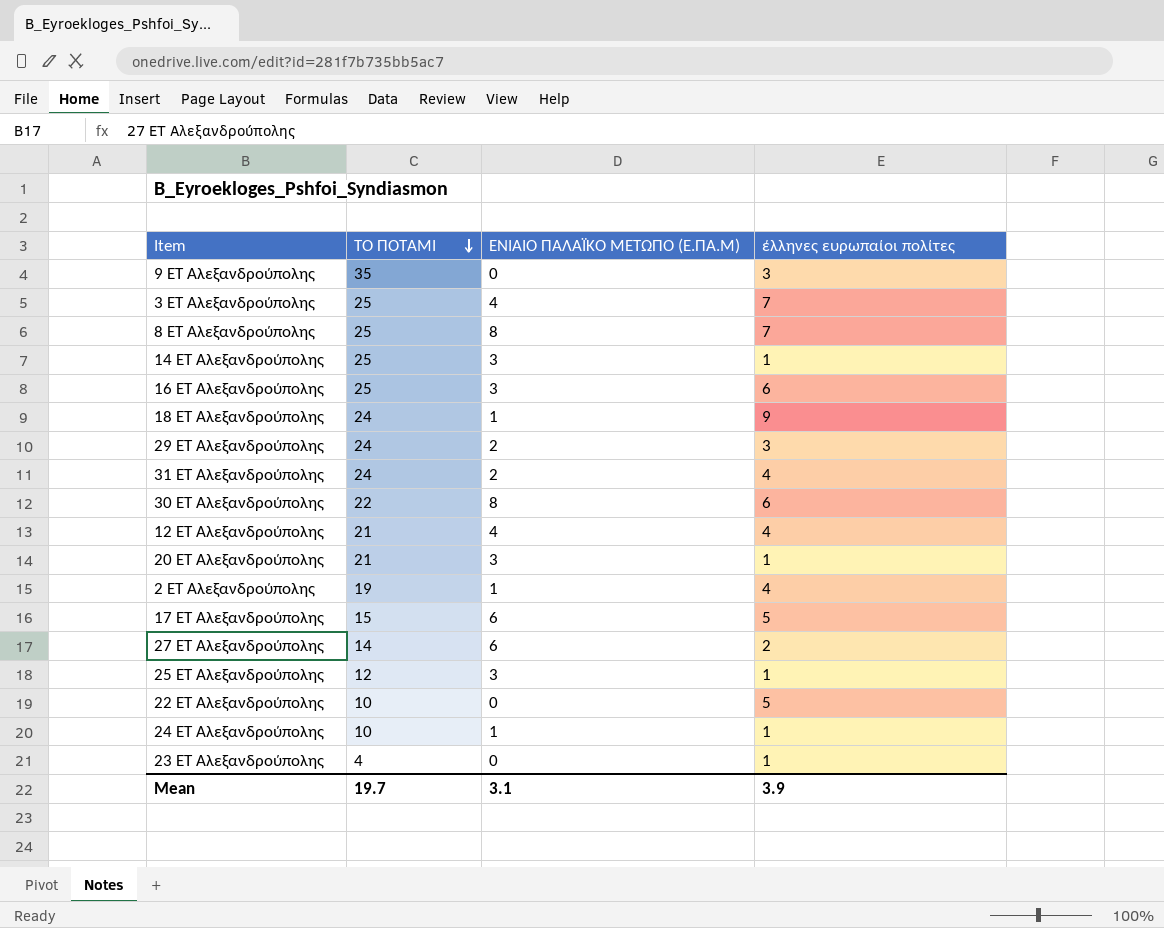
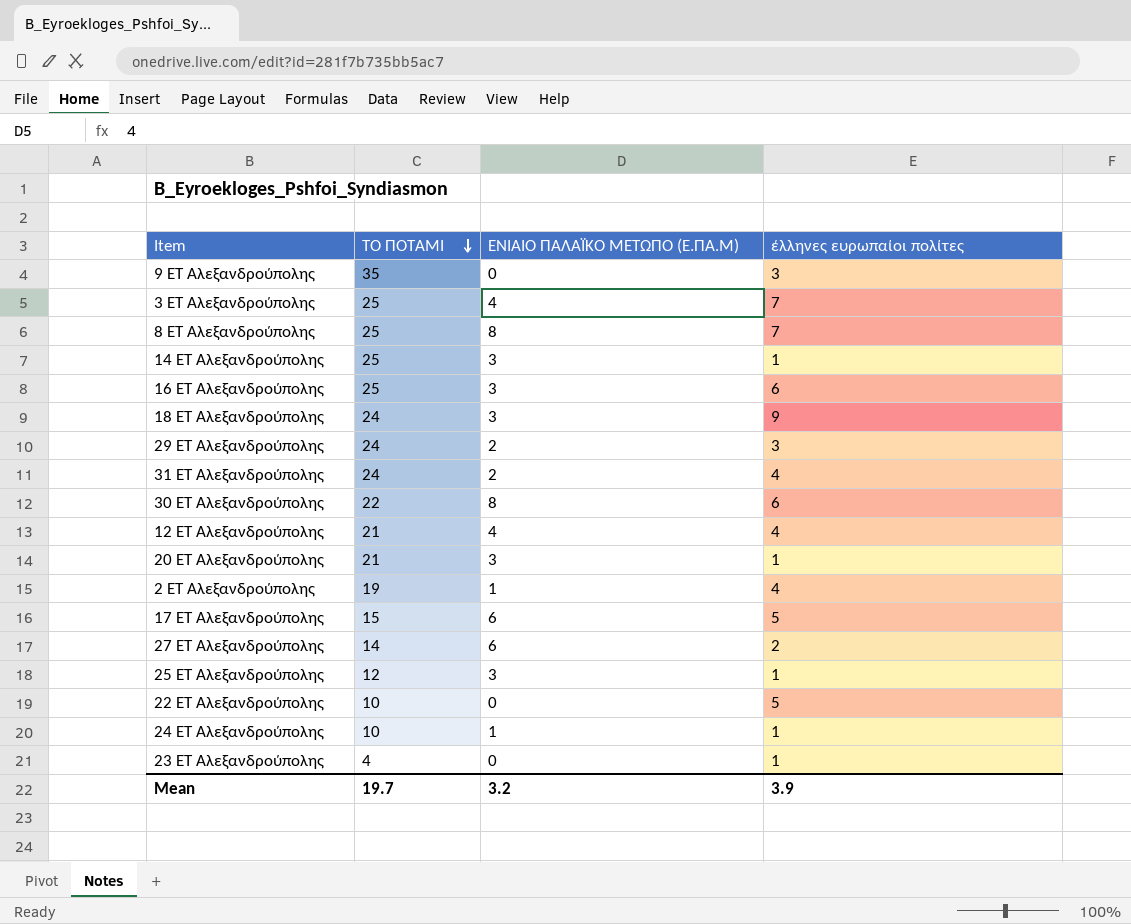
18 ΕΤ Αλεξανδρούπολης | ΕΝΙΑΙΟ ΠΑΛΑΪΚΟ ΜΕΤΩΠΟ (Ε.ΠΑ.Μ): 1 -> 3
Mean | ΕΝΙΑΙΟ ΠΑΛΑΪΚΟ ΜΕΤΩΠΟ (Ε.ΠΑ.Μ): 3.1 -> 3.2

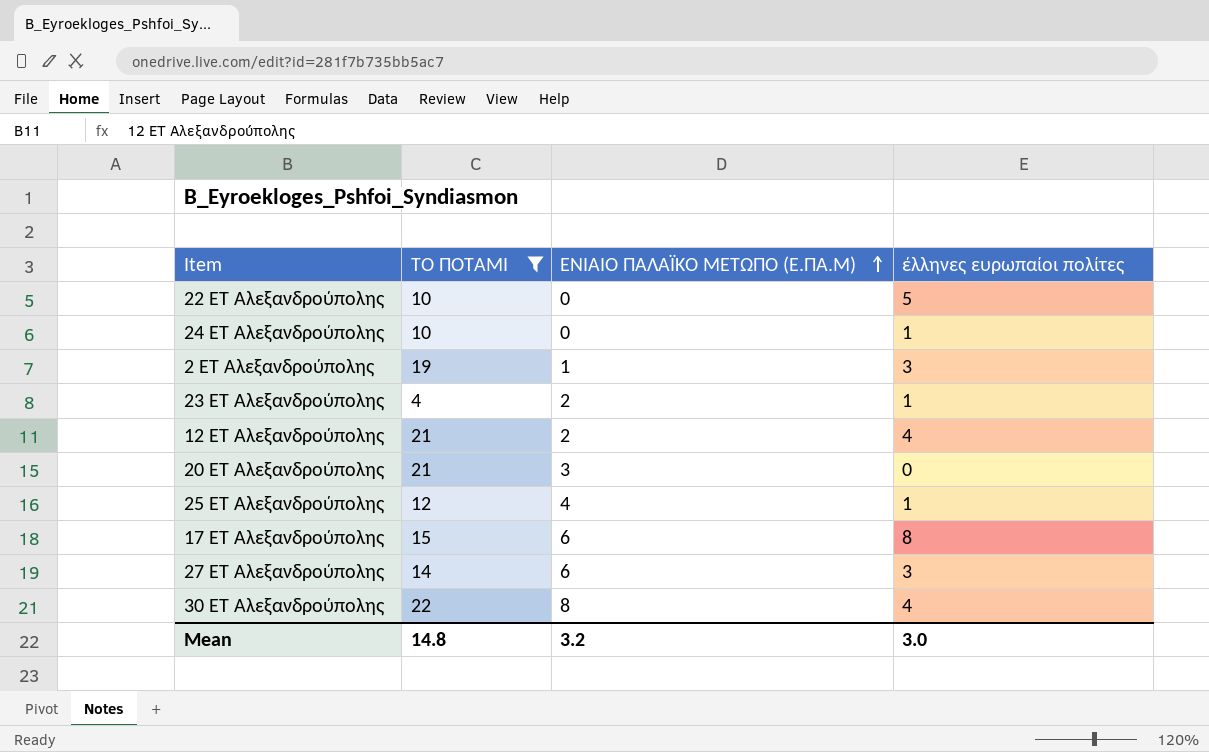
filter: none -> ΤΟ ΠΟΤΑΜΙ <= 22
row order: ΤΟ ΠΟΤΑΜΙ descending -> ΕΝΙΑΙΟ ΠΑΛΑΪΚΟ ΜΕΤΩΠΟ (Ε.ΠΑ.Μ) ascending
24 ΕΤ Αλεξανδρούπολης | ΕΝΙΑΙΟ ΠΑΛΑΪΚΟ ΜΕΤΩΠΟ (Ε.ΠΑ.Μ): 1 -> 0
2 ΕΤ Αλεξανδρούπολης | έλληνες ευρωπαίοι πολίτες: 4 -> 3
23 ΕΤ Αλεξανδρούπολης | ΕΝΙΑΙΟ ΠΑΛΑΪΚΟ ΜΕΤΩΠΟ (Ε.ΠΑ.Μ): 0 -> 2
12 ΕΤ Αλεξανδρούπολης | ΕΝΙΑΙΟ ΠΑΛΑΪΚΟ ΜΕΤΩΠΟ (Ε.ΠΑ.Μ): 4 -> 2
20 ΕΤ Αλεξανδρούπολης | έλληνες ευρωπαίοι πολίτες: 1 -> 0
25 ΕΤ Αλεξανδρούπολης | ΕΝΙΑΙΟ ΠΑΛΑΪΚΟ ΜΕΤΩΠΟ (Ε.ΠΑ.Μ): 3 -> 4
17 ΕΤ Αλεξανδρούπολης | έλληνες ευρωπαίοι πολίτες: 5 -> 8
27 ΕΤ Αλεξανδρούπολης | έλληνες ευρωπαίοι πολίτες: 2 -> 3
30 ΕΤ Αλεξανδρούπολης | έλληνες ευρωπαίοι πολίτες: 6 -> 4
Mean | ΤΟ ΠΟΤΑΜΙ: 19.7 -> 14.8
Mean | έλληνες ευρωπαίοι πολίτες: 3.9 -> 3.0

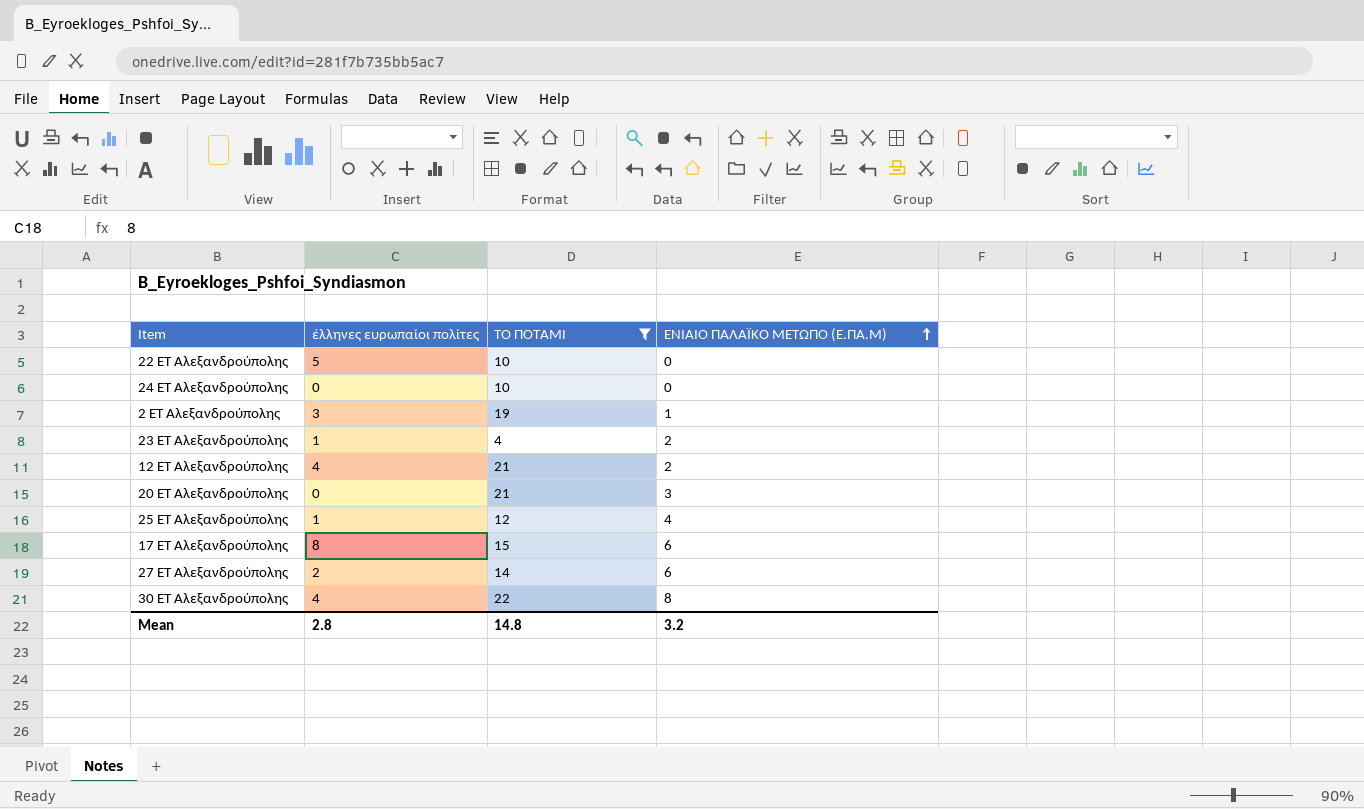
column έλληνες ευρωπαίοι πολίτες | position: 4 -> 2
24 ΕΤ Αλεξανδρούπολης | έλληνες ευρωπαίοι πολίτες: 1 -> 0
27 ΕΤ Αλεξανδρούπολης | έλληνες ευρωπαίοι πολίτες: 3 -> 2
Mean | έλληνες ευρωπαίοι πολίτες: 3.0 -> 2.8

